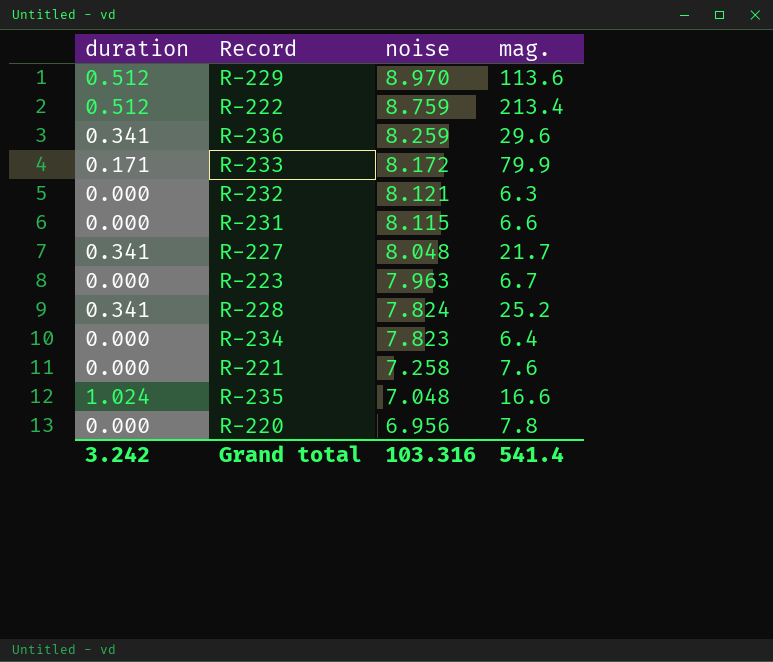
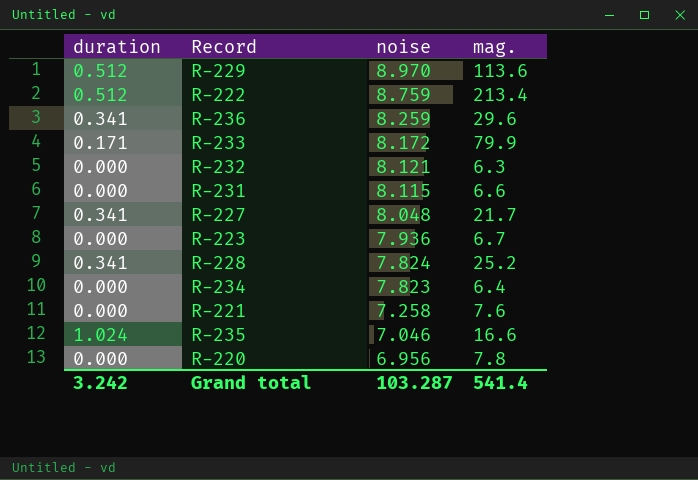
R-223 | noise: 7.963 -> 7.936
R-235 | noise: 7.048 -> 7.046
Grand total | noise: 103.316 -> 103.287

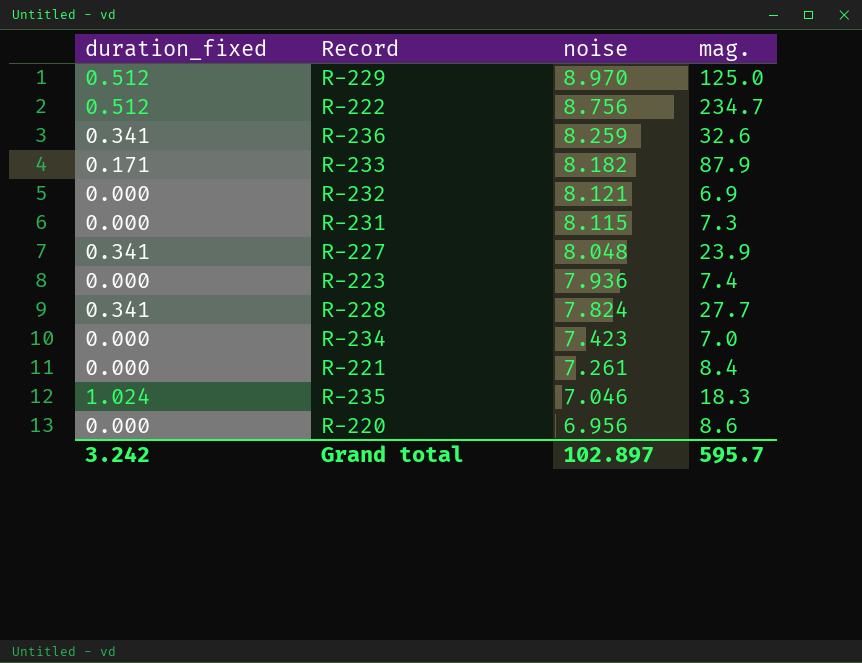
column name: duration -> duration_fixed
R-229 | mag.: 113.6 -> 125.0
R-222 | noise: 8.759 -> 8.756
R-222 | mag.: 213.4 -> 234.7
R-236 | mag.: 29.6 -> 32.6
R-233 | noise: 8.172 -> 8.182
R-233 | mag.: 79.9 -> 87.9
R-232 | mag.: 6.3 -> 6.9
R-231 | mag.: 6.6 -> 7.3
R-227 | mag.: 21.7 -> 23.9
R-223 | mag.: 6.7 -> 7.4
R-228 | mag.: 25.2 -> 27.7
R-234 | noise: 7.823 -> 7.423
R-234 | mag.: 6.4 -> 7.0
R-221 | noise: 7.258 -> 7.261
R-221 | mag.: 7.6 -> 8.4
R-235 | mag.: 16.6 -> 18.3
R-220 | mag.: 7.8 -> 8.6
Grand total | noise: 103.287 -> 102.897
Grand total | mag.: 541.4 -> 595.7

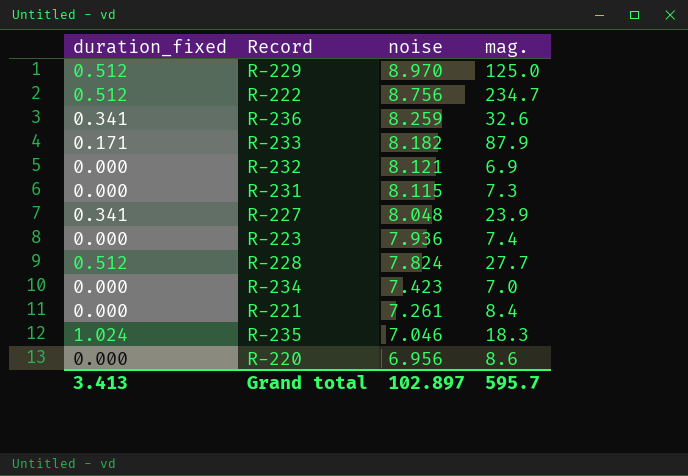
R-228 | duration_fixed: 0.341 -> 0.512
Grand total | duration_fixed: 3.242 -> 3.413

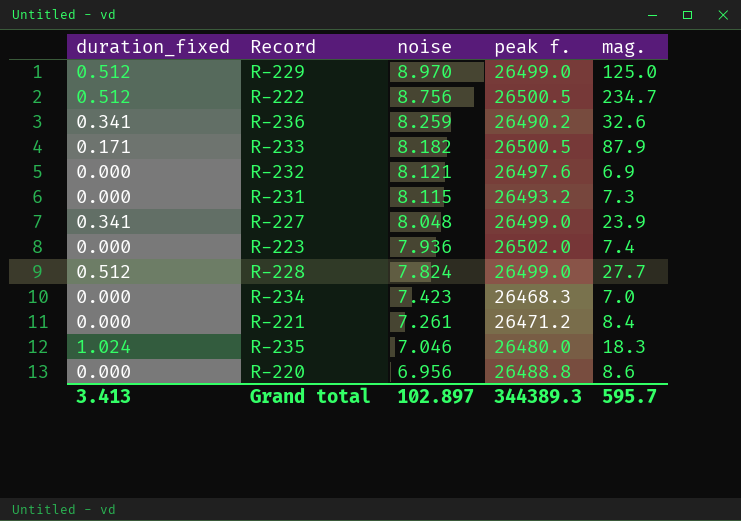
column peak f. | position: none -> 4

